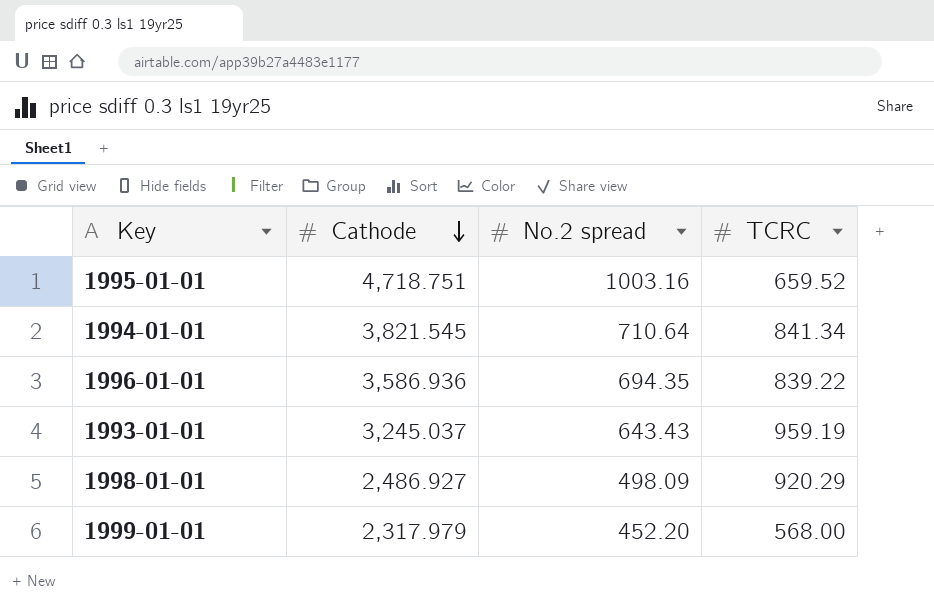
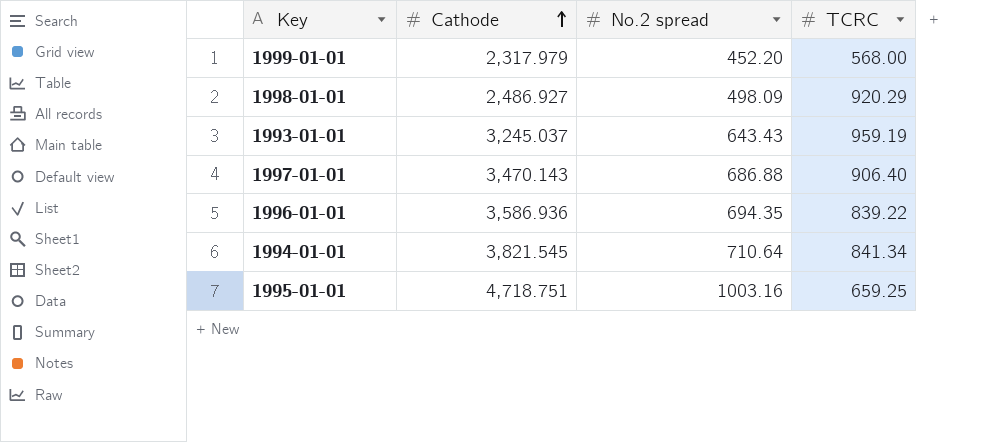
row order: Cathode descending -> Cathode ascending
row 1997-01-01: none -> 3,470.143 | 686.88 | 906.40
1995-01-01 | TCRC: 659.52 -> 659.25

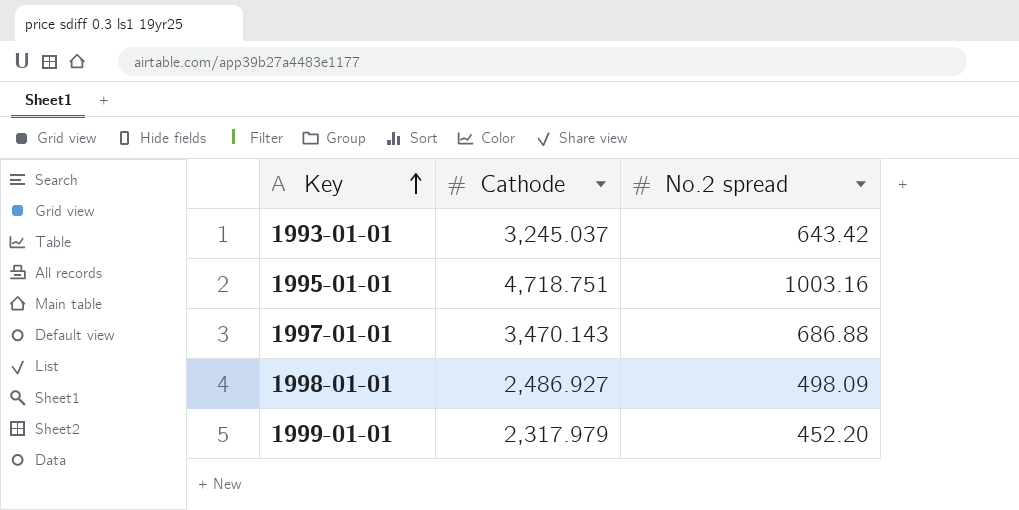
row order: Cathode ascending -> Key ascending
column TCRC | position: 4 -> none
row 1996-01-01: 3,586.936 | 694.35 | 839.22 -> none
row 1994-01-01: 3,821.545 | 710.64 | 841.34 -> none
1993-01-01 | No.2 spread: 643.43 -> 643.42

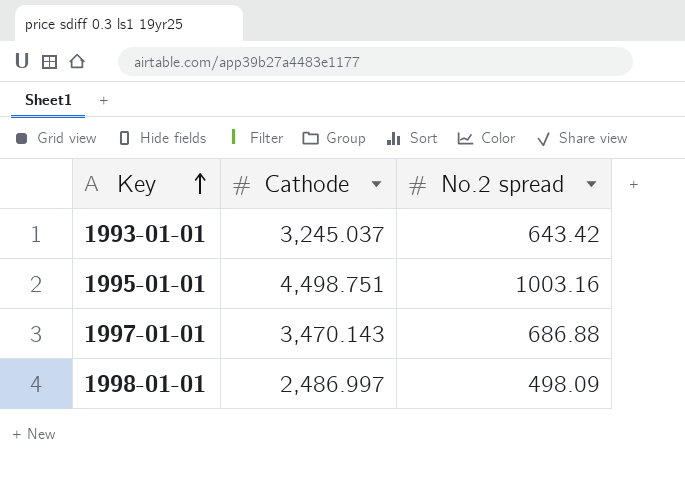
row 1999-01-01: 2,317.979 | 452.20 -> none
1995-01-01 | Cathode: 4,718.751 -> 4,498.751
1998-01-01 | Cathode: 2,486.927 -> 2,486.997

